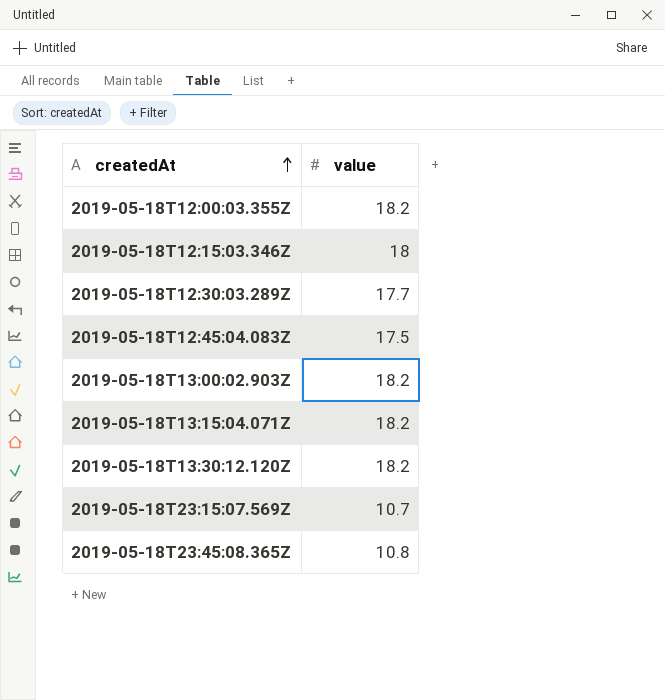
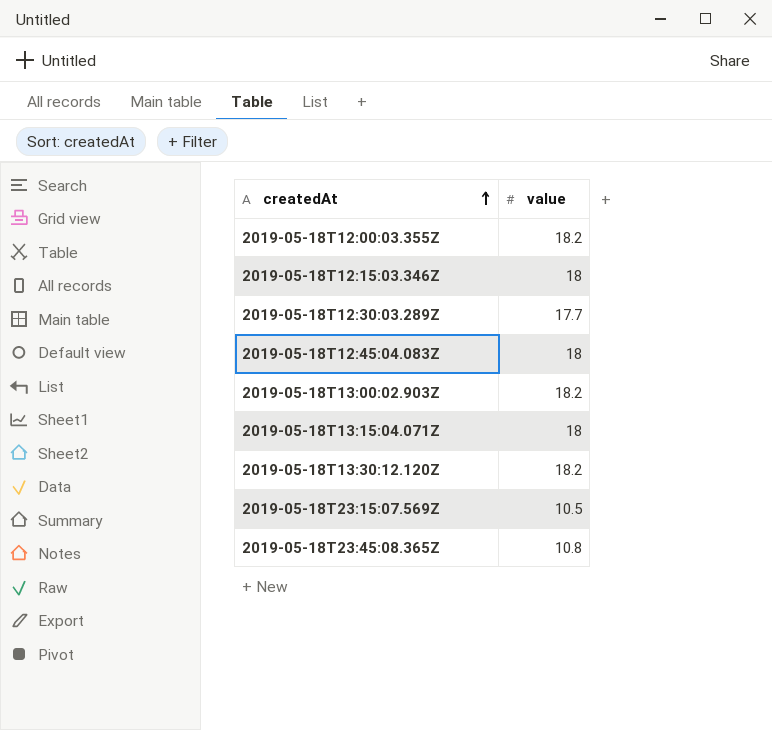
2019-05-18T12:45:04.083Z | value: 17.5 -> 18
2019-05-18T13:15:04.071Z | value: 18.2 -> 18
2019-05-18T23:15:07.569Z | value: 10.7 -> 10.5

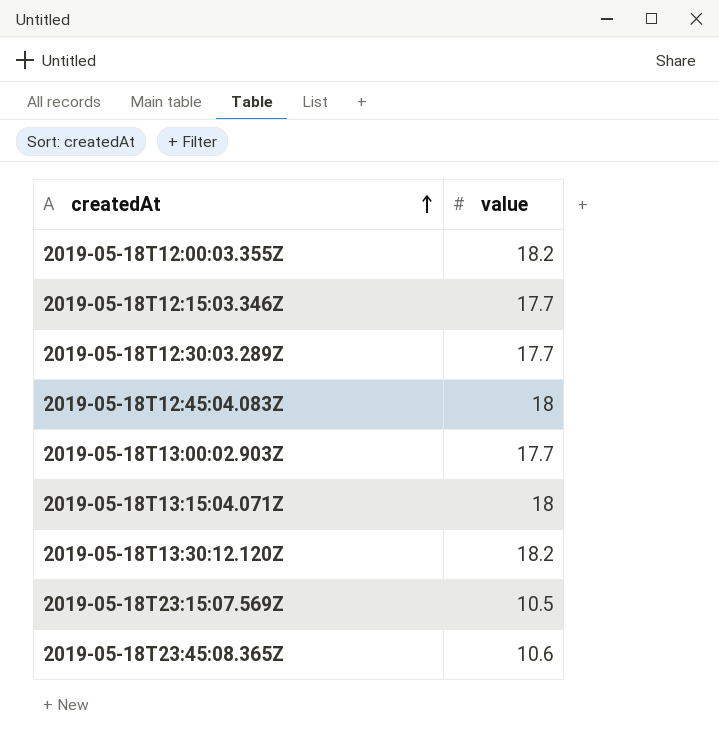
2019-05-18T12:15:03.346Z | value: 18 -> 17.7
2019-05-18T13:00:02.903Z | value: 18.2 -> 17.7
2019-05-18T23:45:08.365Z | value: 10.8 -> 10.6

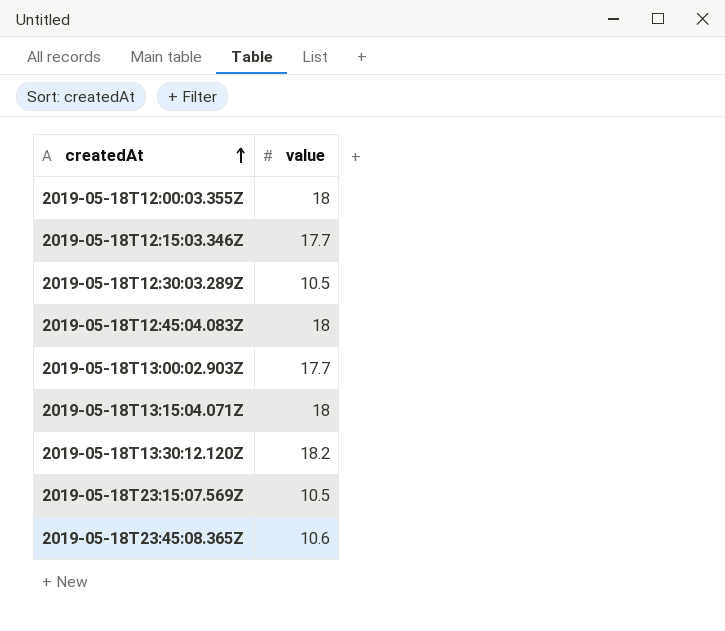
2019-05-18T12:00:03.355Z | value: 18.2 -> 18
2019-05-18T12:30:03.289Z | value: 17.7 -> 10.5

